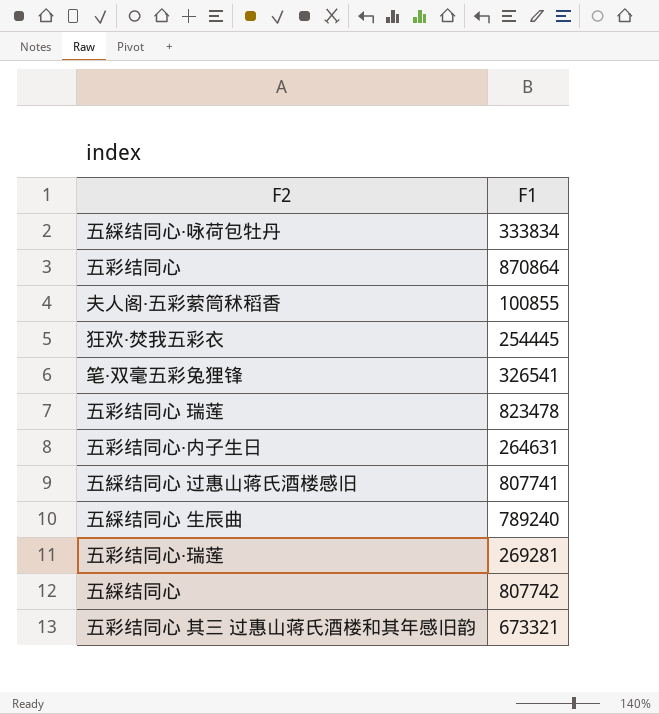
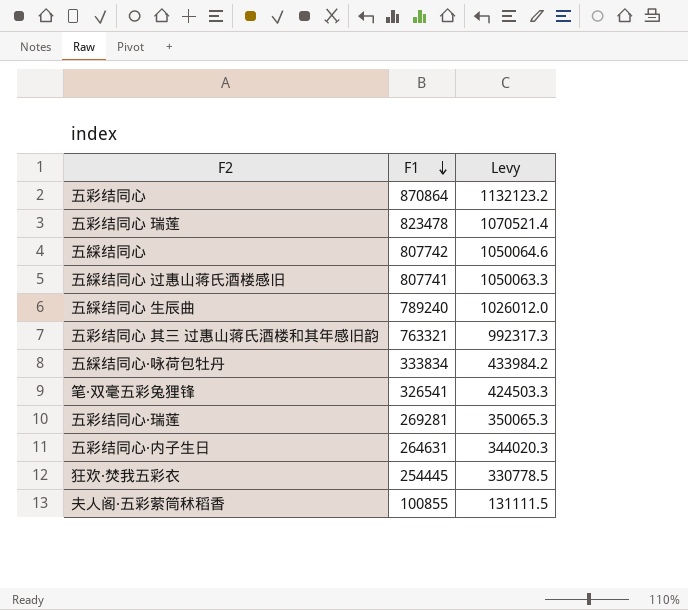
row order: none -> F1 descending
column Levy | formula: none -> [F1] * 1.3
五彩结同心 其三 过惠山蒋氏酒楼和其年感旧韵 | F1: 673321 -> 763321

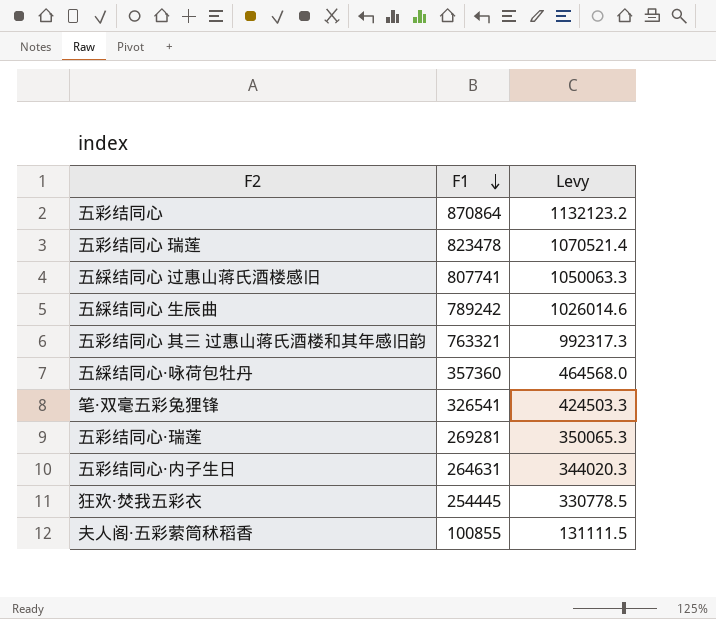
row 五綵结同心: 807742 | 1050064.6 -> none
五綵结同心 生辰曲 | F1: 789240 -> 789242
五綵结同心 生辰曲 | Levy: 1026012.0 -> 1026014.6
五綵结同心·咏荷包牡丹 | F1: 333834 -> 357360
五綵结同心·咏荷包牡丹 | Levy: 433984.2 -> 464568.0

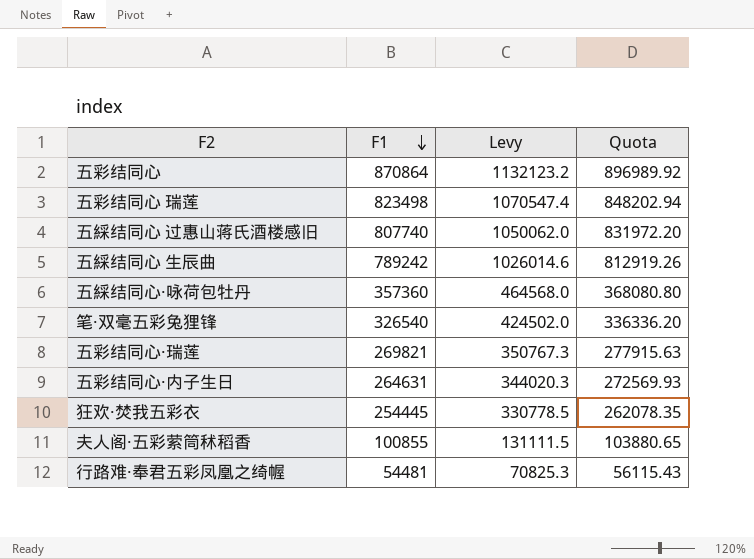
column Quota | formula: none -> [F1] * 1.03
row 五彩结同心 其三 过惠山蒋氏酒楼和其年感旧韵: 763321 | 992317.3 -> none
五彩结同心 瑞莲 | F1: 823478 -> 823498
五彩结同心 瑞莲 | Levy: 1070521.4 -> 1070547.4
五綵结同心 过惠山蒋氏酒楼感旧 | F1: 807741 -> 807740
五綵结同心 过惠山蒋氏酒楼感旧 | Levy: 1050063.3 -> 1050062.0
笔·双毫五彩兔狸锋 | F1: 326541 -> 326540
笔·双毫五彩兔狸锋 | Levy: 424503.3 -> 424502.0
五彩结同心·瑞莲 | F1: 269281 -> 269821
五彩结同心·瑞莲 | Levy: 350065.3 -> 350767.3
row 行路难·奉君五彩凤凰之绮幄: none -> 54481 | 70825.3 | 56115.43

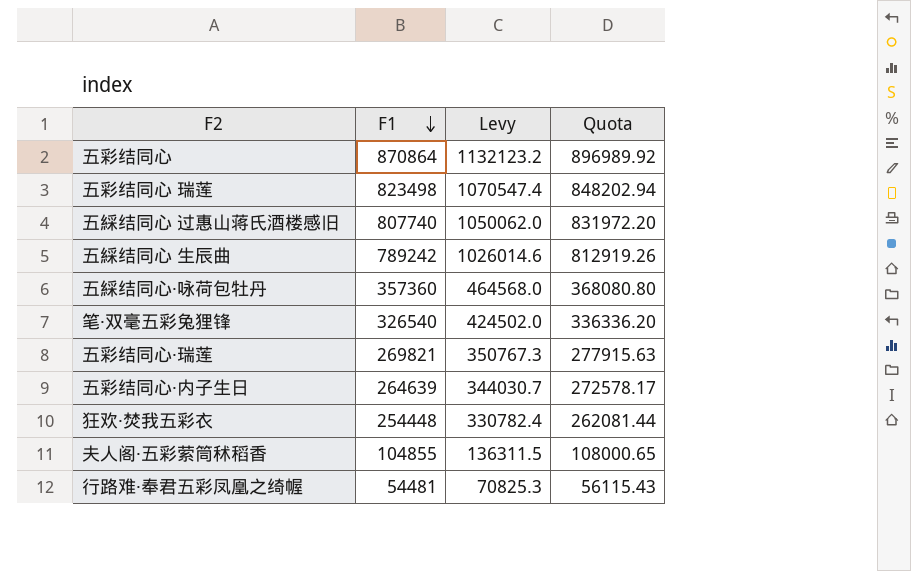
五彩结同心·内子生日 | F1: 264631 -> 264639
五彩结同心·内子生日 | Levy: 344020.3 -> 344030.7
五彩结同心·内子生日 | Quota: 272569.93 -> 272578.17
狂欢·焚我五彩衣 | F1: 254445 -> 254448
狂欢·焚我五彩衣 | Levy: 330778.5 -> 330782.4
狂欢·焚我五彩衣 | Quota: 262078.35 -> 262081.44
夫人阁·五彩萦筒秫稻香 | F1: 100855 -> 104855
夫人阁·五彩萦筒秫稻香 | Levy: 131111.5 -> 136311.5
夫人阁·五彩萦筒秫稻香 | Quota: 103880.65 -> 108000.65

